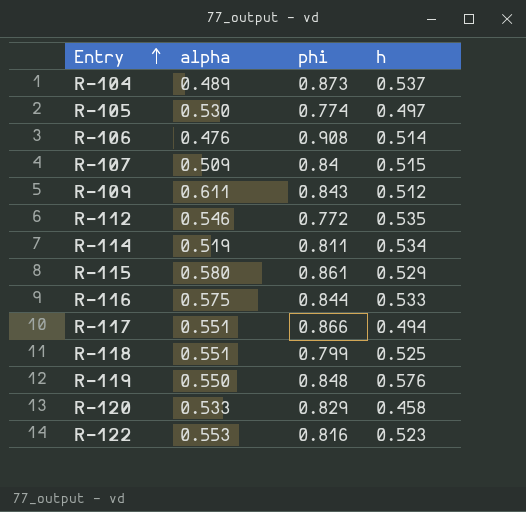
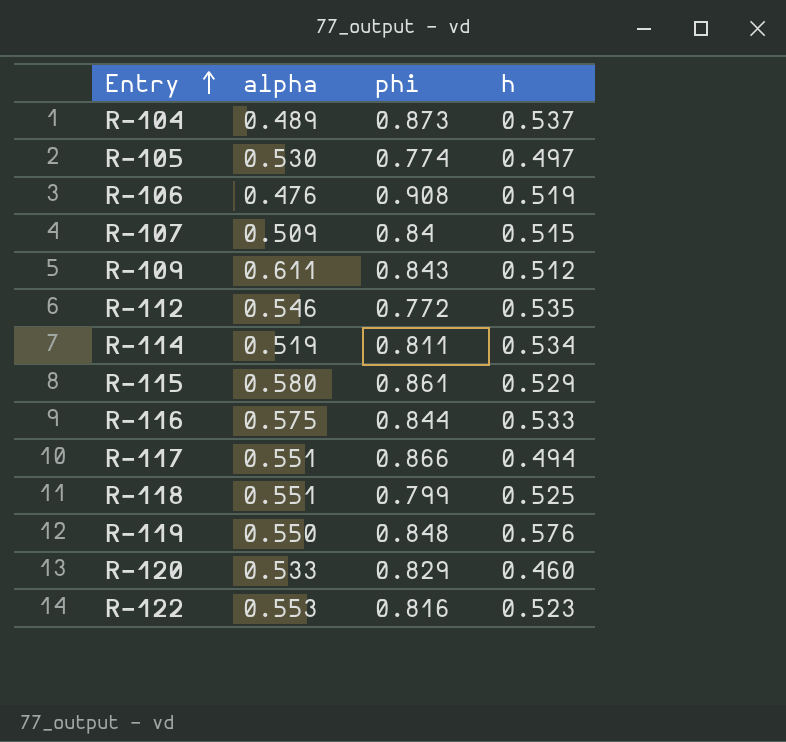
R-106 | h: 0.514 -> 0.519
R-120 | h: 0.458 -> 0.460

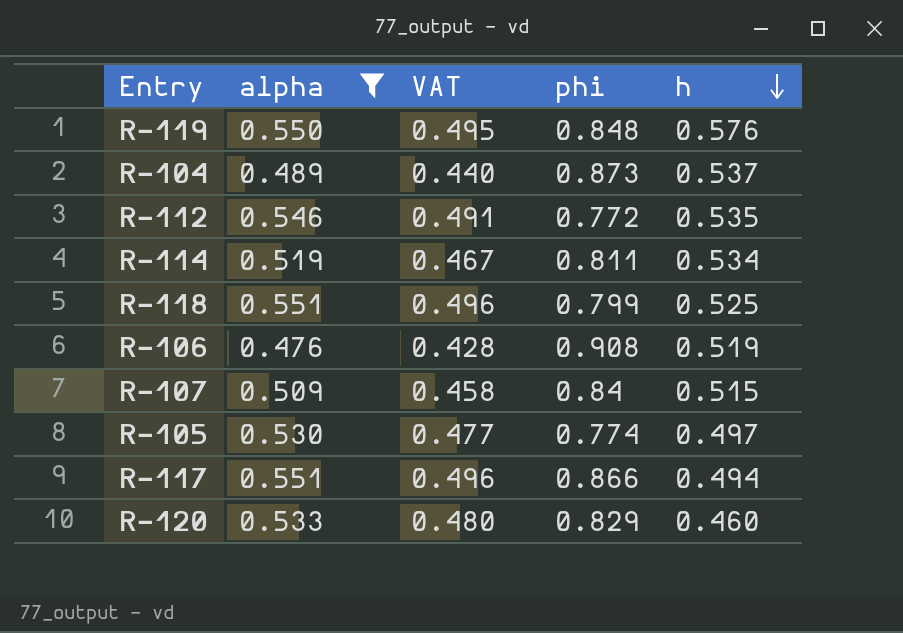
filter: none -> alpha <= 0.551
row order: Entry ascending -> h descending
column VAT | formula: none -> [alpha] * 0.9

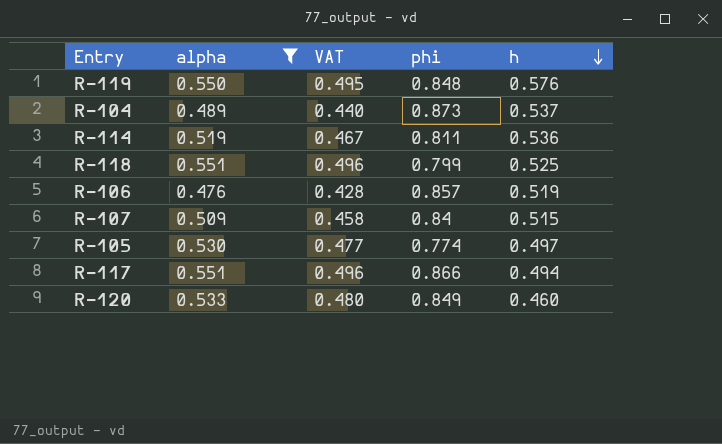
row R-112: 0.546 | 0.491 | 0.772 | 0.535 -> none
R-114 | h: 0.534 -> 0.536
R-106 | phi: 0.908 -> 0.857
R-120 | phi: 0.829 -> 0.849

